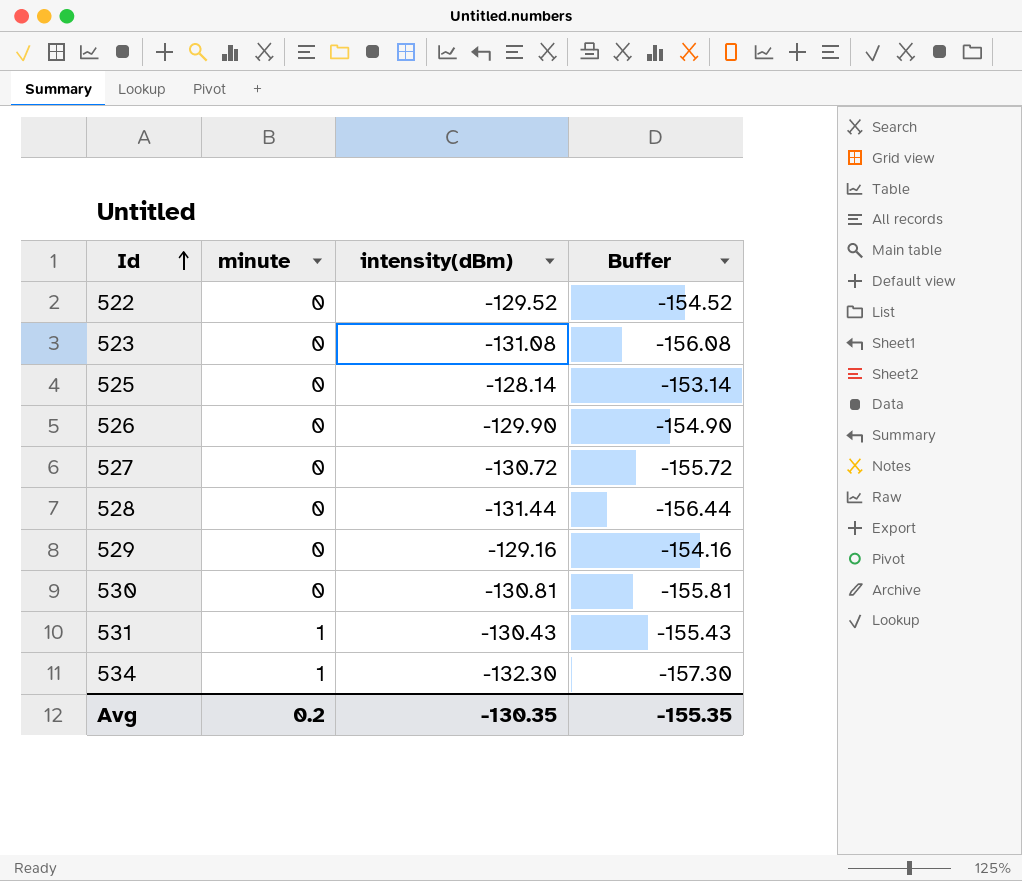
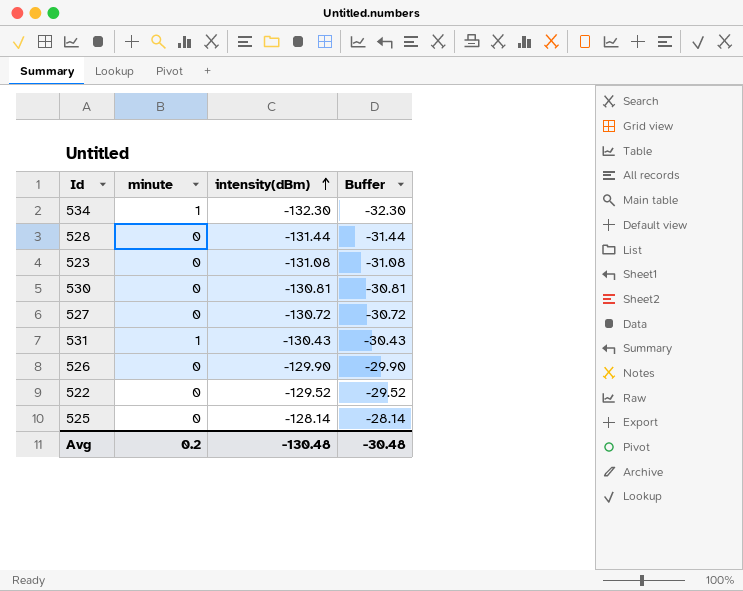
row order: Id ascending -> intensity(dBm) ascending
column Buffer | formula: [intensity(dBm)] - 25 -> [intensity(dBm)] + 100
row 529: 0 | -129.16 | -154.16 -> none
Avg | intensity(dBm): -130.35 -> -130.48
Avg | Buffer: -155.35 -> -30.48

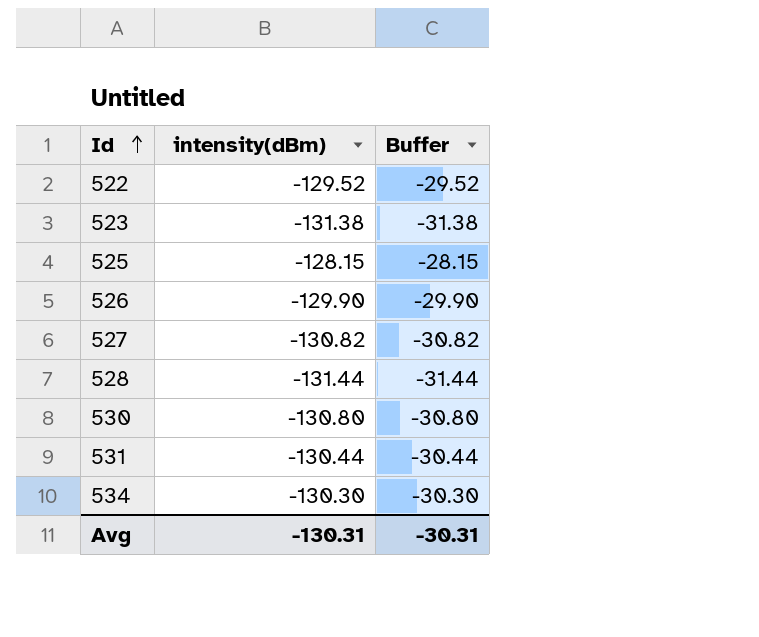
row order: intensity(dBm) ascending -> Id ascending
column minute | position: 2 -> none
523 | intensity(dBm): -131.08 -> -131.38
523 | Buffer: -31.08 -> -31.38
525 | intensity(dBm): -128.14 -> -128.15
525 | Buffer: -28.14 -> -28.15
527 | intensity(dBm): -130.72 -> -130.82
527 | Buffer: -30.72 -> -30.82
530 | intensity(dBm): -130.81 -> -130.80
530 | Buffer: -30.81 -> -30.80
531 | intensity(dBm): -130.43 -> -130.44
531 | Buffer: -30.43 -> -30.44
534 | intensity(dBm): -132.30 -> -130.30
534 | Buffer: -32.30 -> -30.30
Avg | intensity(dBm): -130.48 -> -130.31
Avg | Buffer: -30.48 -> -30.31

